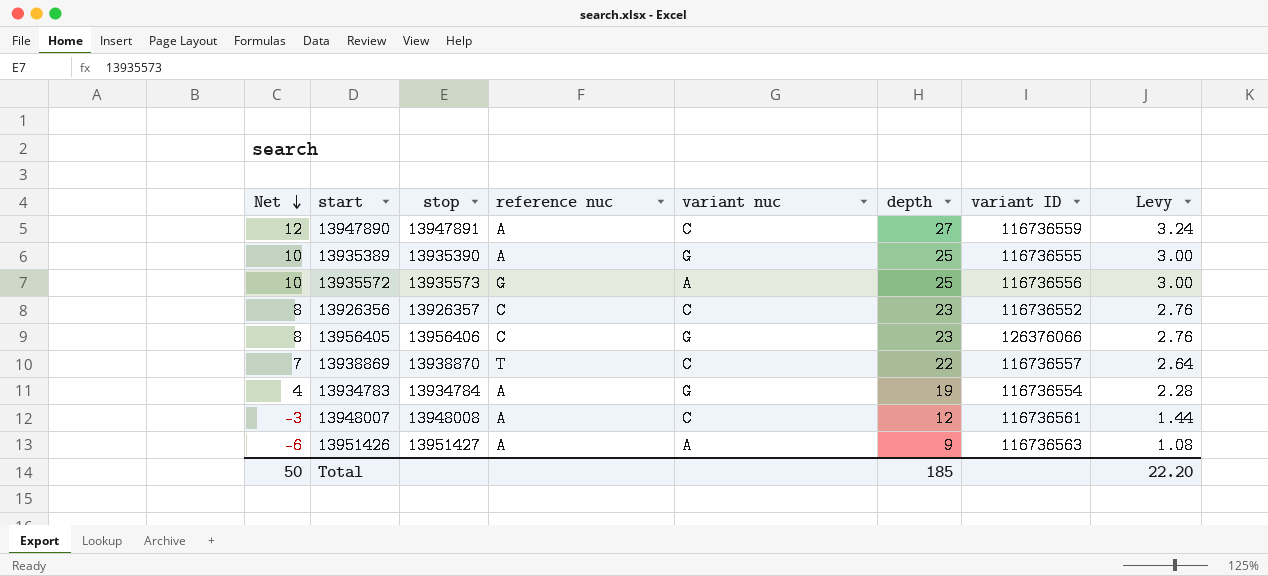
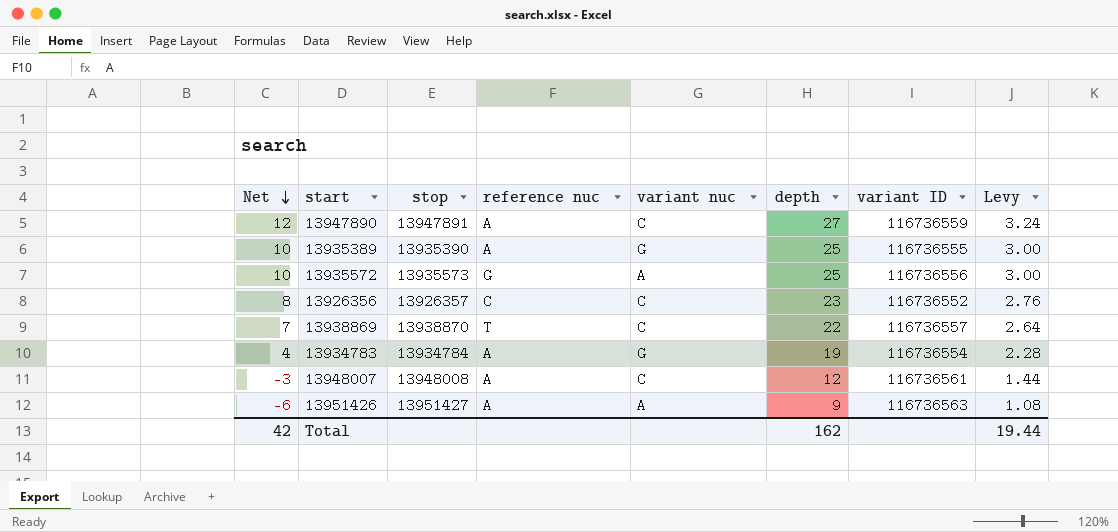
row 13956405: 8 | 13956406 | C | G | 23 | 126376066 | 2.76 -> none
Total | Net: 50 -> 42
Total | depth: 185 -> 162
Total | Levy: 22.20 -> 19.44

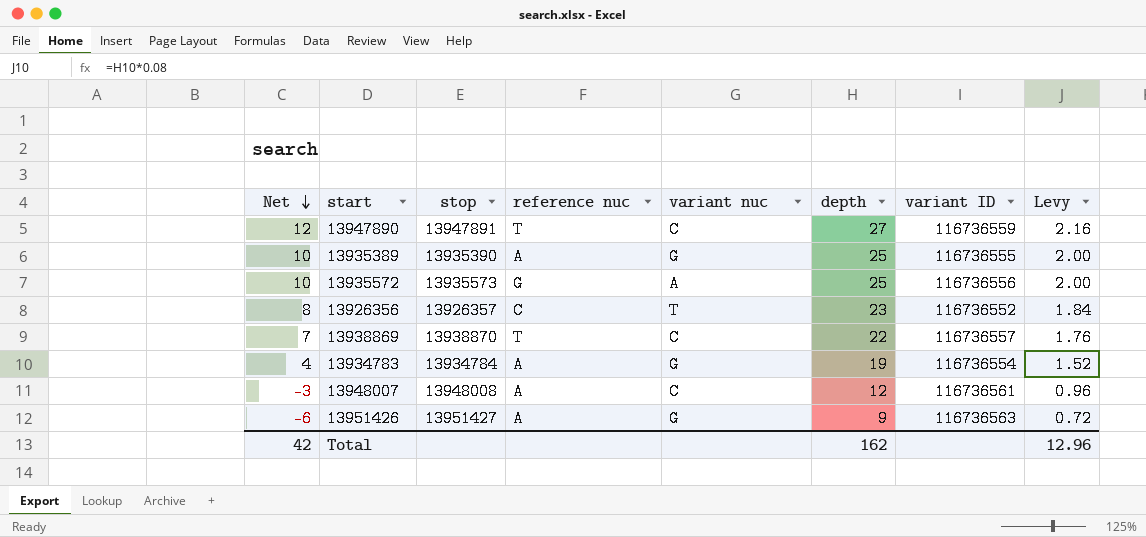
column Levy | formula: [depth] * 0.12 -> [depth] * 0.08
13947890 | reference nuc: A -> T
13926356 | variant nuc: C -> T
13951426 | variant nuc: A -> G
Total | Levy: 19.44 -> 12.96

